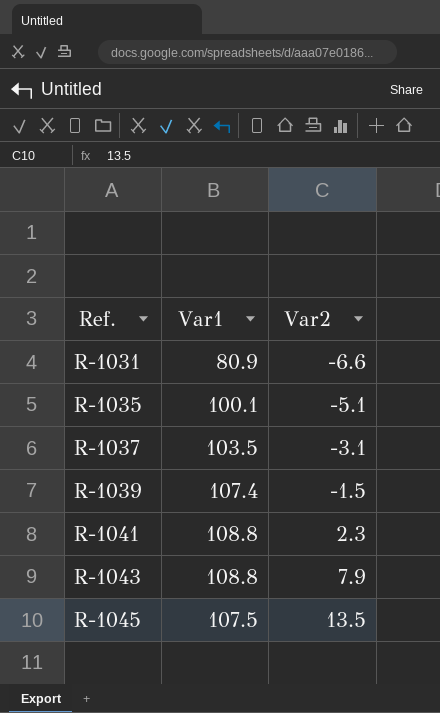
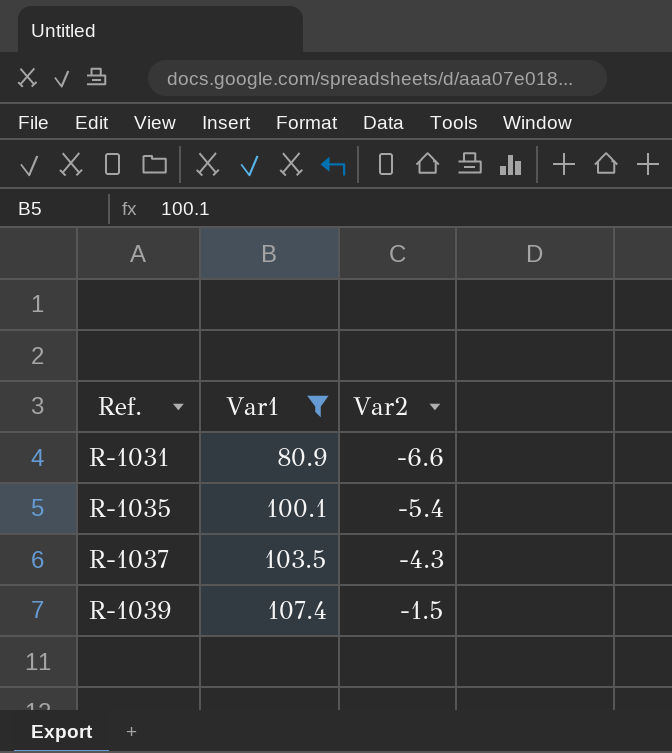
filter: none -> Var1 <= 107.4
R-1035 | Var2: -5.1 -> -5.4
R-1037 | Var2: -3.1 -> -4.3

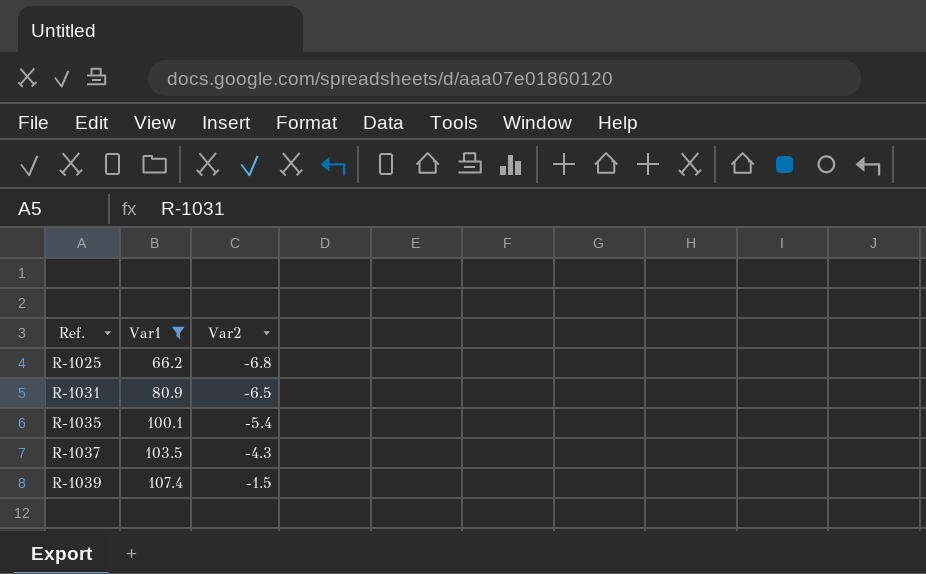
row R-1025: none -> 66.2 | -6.8
R-1031 | Var2: -6.6 -> -6.5

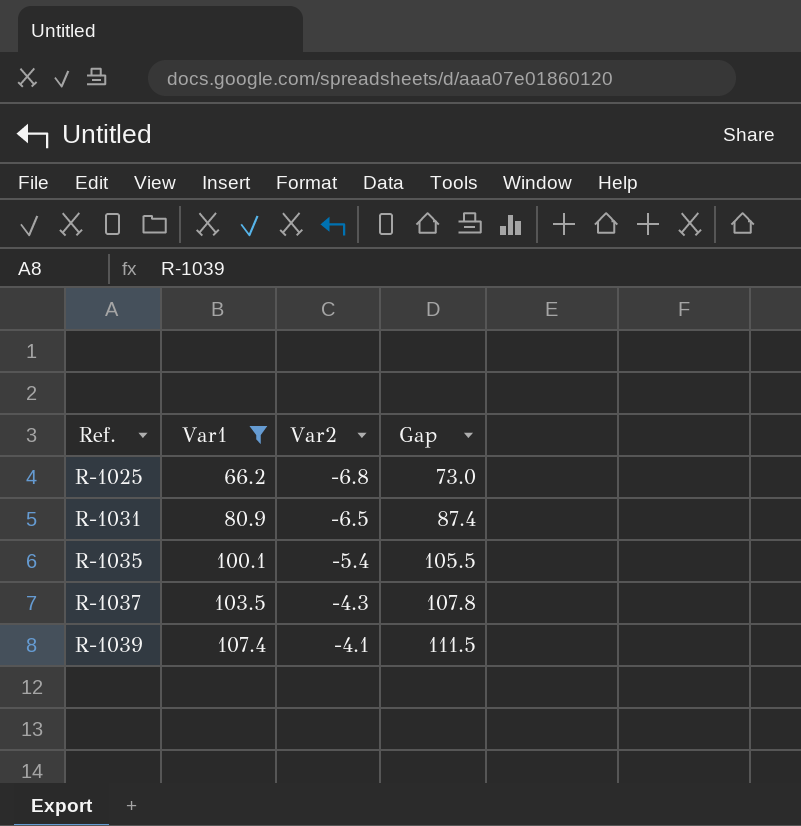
column Gap | formula: none -> [Var1] - [Var2]
R-1039 | Var2: -1.5 -> -4.1

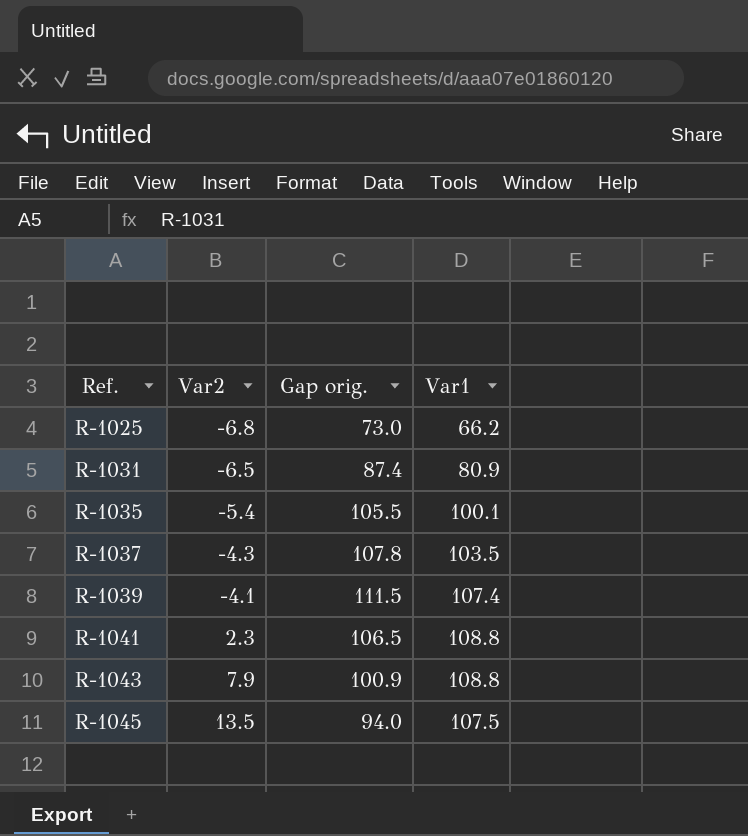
filter: Var1 <= 107.4 -> none
column name: Gap -> Gap orig.
column Var1 | position: 2 -> 4

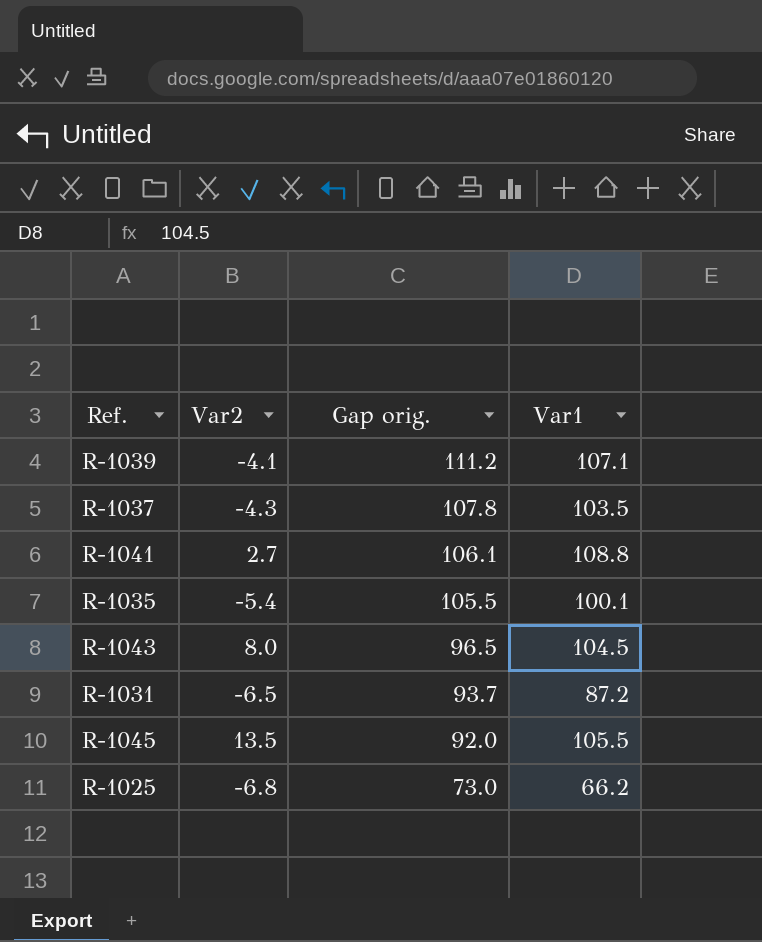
row order: Ref. ascending -> Gap orig. descending
R-1039 | Gap orig.: 111.5 -> 111.2
R-1039 | Var1: 107.4 -> 107.1
R-1041 | Var2: 2.3 -> 2.7
R-1041 | Gap orig.: 106.5 -> 106.1
R-1043 | Var2: 7.9 -> 8.0
R-1043 | Gap orig.: 100.9 -> 96.5
R-1043 | Var1: 108.8 -> 104.5
R-1031 | Gap orig.: 87.4 -> 93.7
R-1031 | Var1: 80.9 -> 87.2
R-1045 | Gap orig.: 94.0 -> 92.0
R-1045 | Var1: 107.5 -> 105.5

